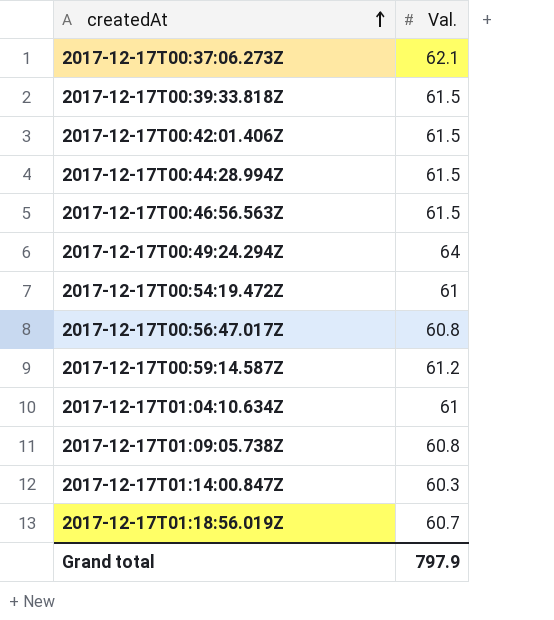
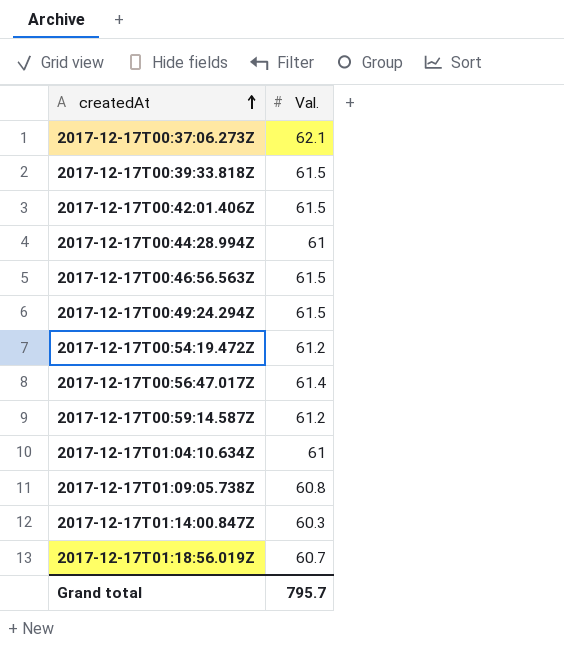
2017-12-17T00:44:28.994Z | Val.: 61.5 -> 61
2017-12-17T00:49:24.294Z | Val.: 64 -> 61.5
2017-12-17T00:54:19.472Z | Val.: 61 -> 61.2
2017-12-17T00:56:47.017Z | Val.: 60.8 -> 61.4
Grand total | Val.: 797.9 -> 795.7

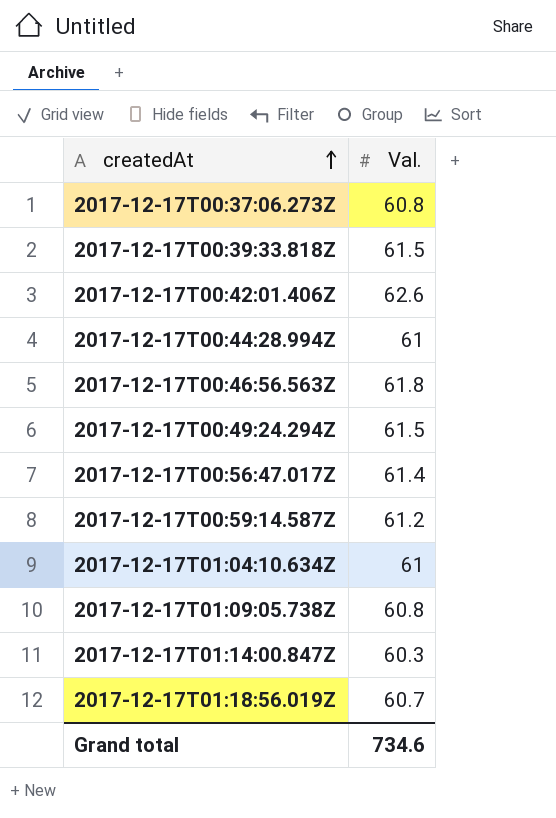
row 2017-12-17T00:54:19.472Z: 61.2 -> none
2017-12-17T00:37:06.273Z | Val.: 62.1 -> 60.8
2017-12-17T00:42:01.406Z | Val.: 61.5 -> 62.6
2017-12-17T00:46:56.563Z | Val.: 61.5 -> 61.8
Grand total | Val.: 795.7 -> 734.6

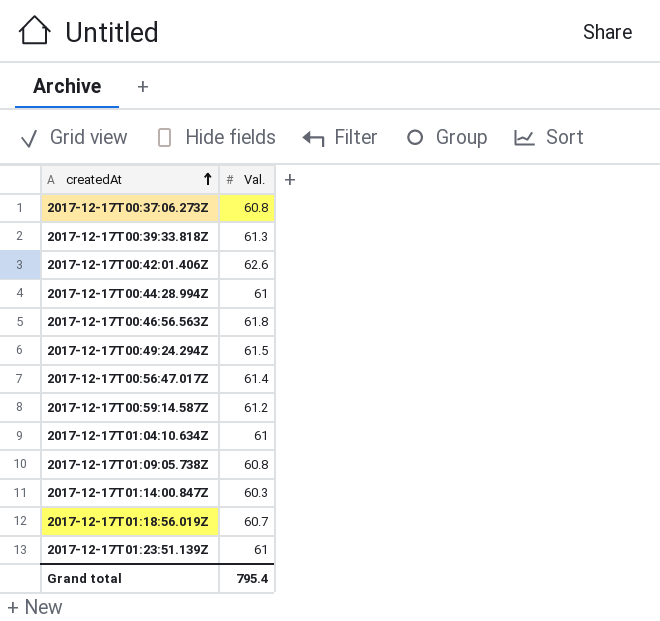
2017-12-17T00:39:33.818Z | Val.: 61.5 -> 61.3
row 2017-12-17T01:23:51.139Z: none -> 61
Grand total | Val.: 734.6 -> 795.4

